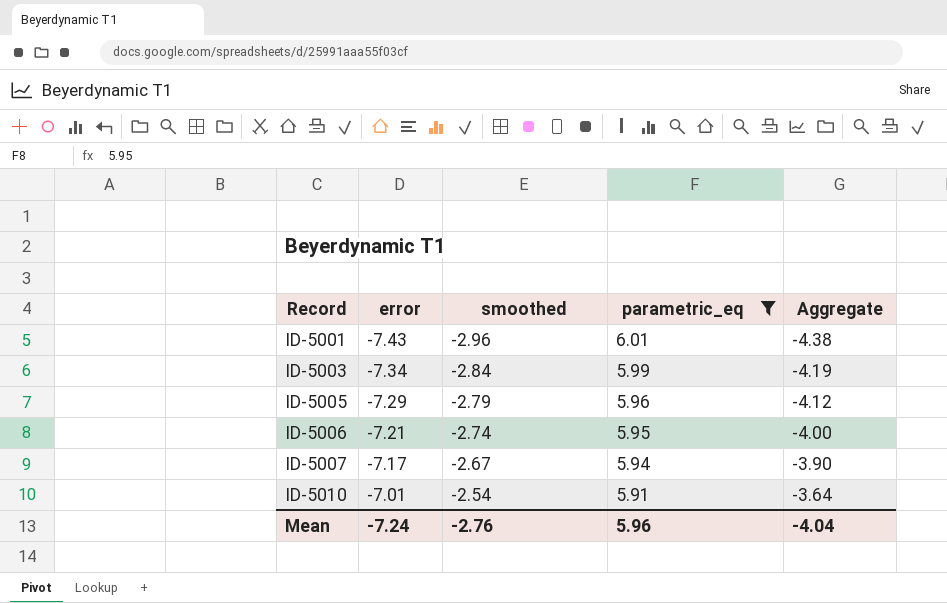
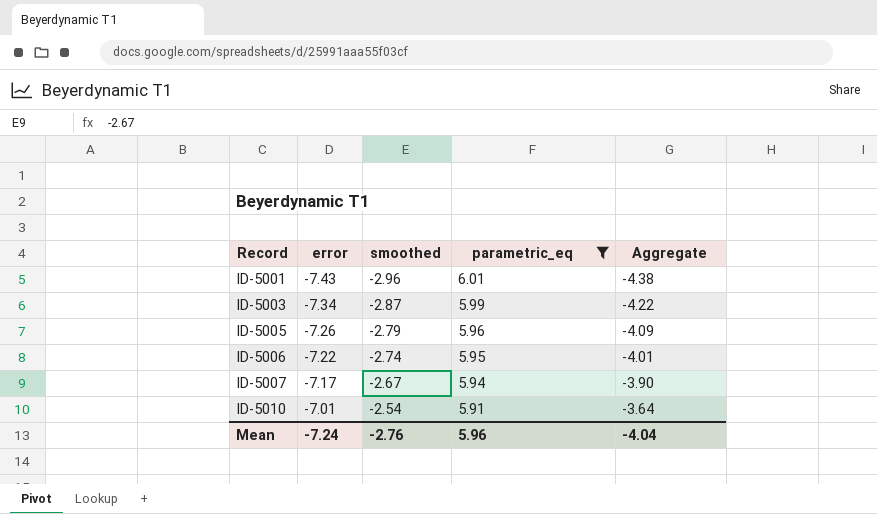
ID-5003 | smoothed: -2.84 -> -2.87
ID-5003 | Aggregate: -4.19 -> -4.22
ID-5005 | error: -7.29 -> -7.26
ID-5005 | Aggregate: -4.12 -> -4.09
ID-5006 | error: -7.21 -> -7.22
ID-5006 | Aggregate: -4.00 -> -4.01

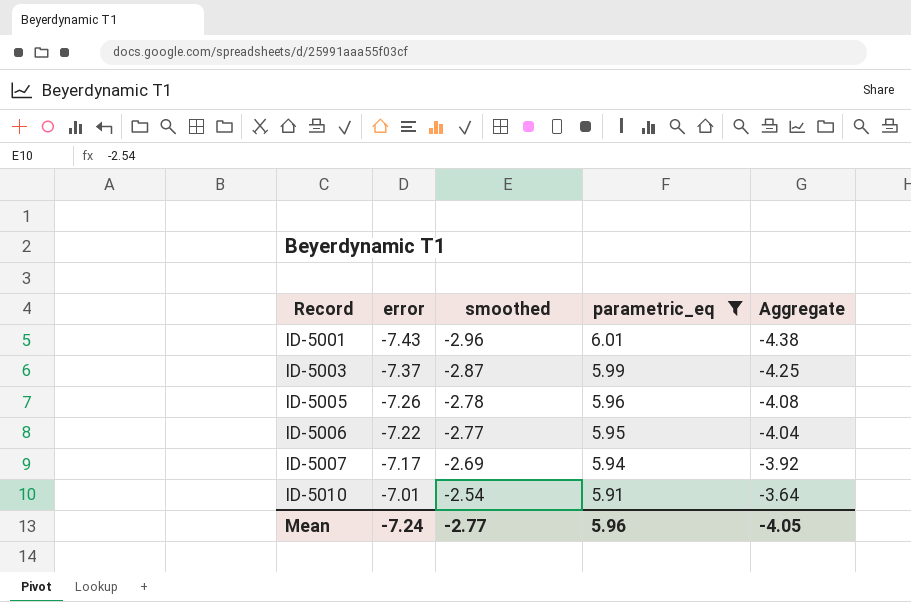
ID-5003 | error: -7.34 -> -7.37
ID-5003 | Aggregate: -4.22 -> -4.25
ID-5005 | smoothed: -2.79 -> -2.78
ID-5005 | Aggregate: -4.09 -> -4.08
ID-5006 | smoothed: -2.74 -> -2.77
ID-5006 | Aggregate: -4.01 -> -4.04
ID-5007 | smoothed: -2.67 -> -2.69
ID-5007 | Aggregate: -3.90 -> -3.92
Mean | smoothed: -2.76 -> -2.77
Mean | Aggregate: -4.04 -> -4.05

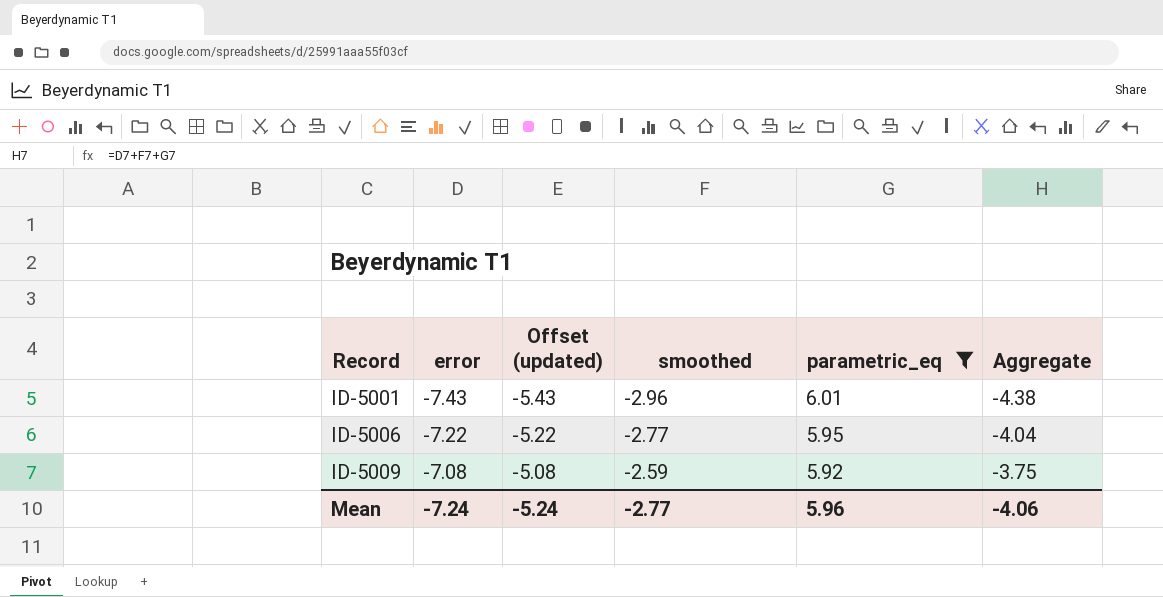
column Offset (updated) | formula: none -> [error] + 2
row ID-5003: -7.37 | -2.87 | 5.99 | -4.25 -> none
row ID-5005: -7.26 | -2.78 | 5.96 | -4.08 -> none
row ID-5007: -7.17 | -2.69 | 5.94 | -3.92 -> none
row ID-5010: -7.01 | -2.54 | 5.91 | -3.64 -> none
row ID-5009: none -> -7.08 | -5.08 | -2.59 | 5.92 | -3.75
Mean | Aggregate: -4.05 -> -4.06

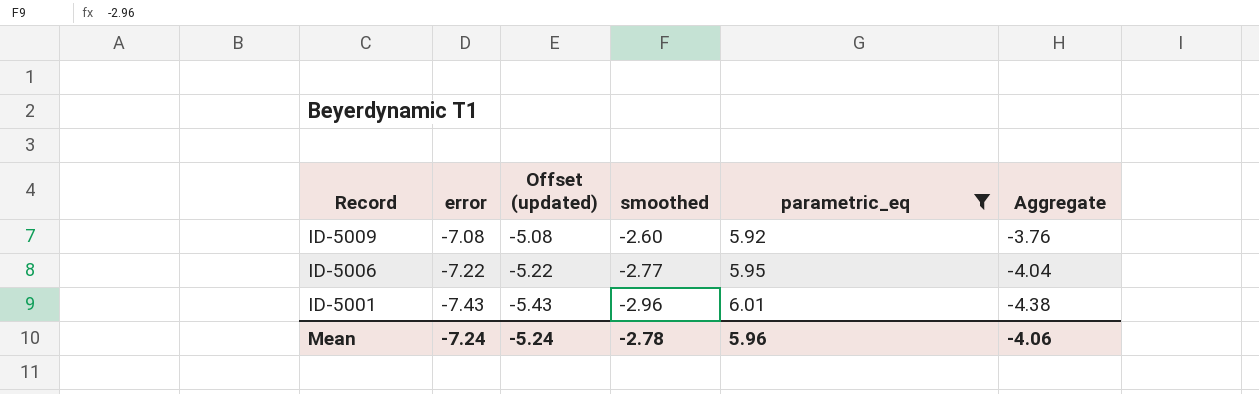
row order: Record ascending -> Record descending
ID-5009 | smoothed: -2.59 -> -2.60
ID-5009 | Aggregate: -3.75 -> -3.76
Mean | smoothed: -2.77 -> -2.78

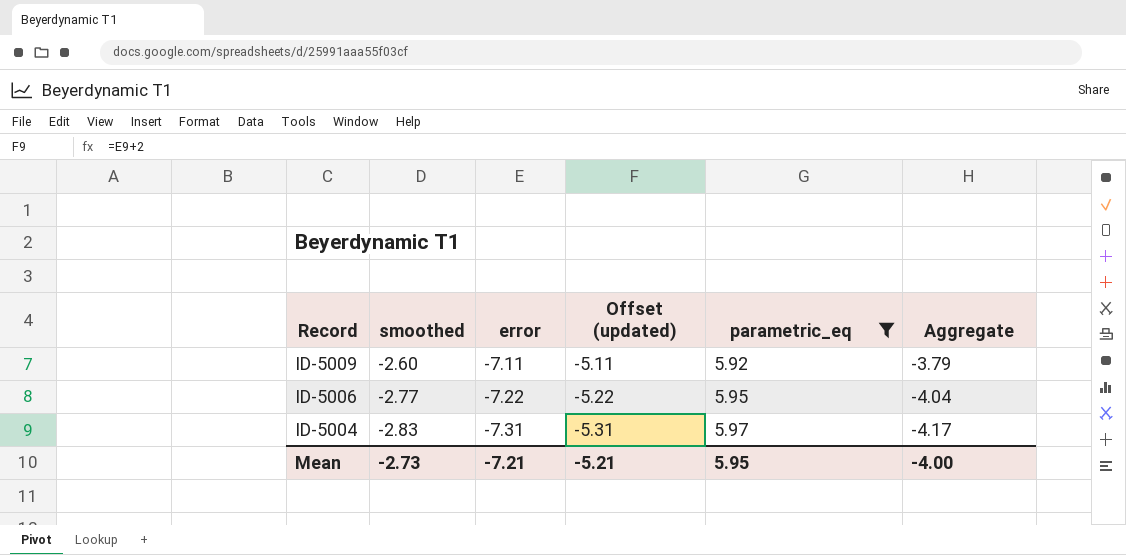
column smoothed | position: 4 -> 2
row ID-5001: -7.43 | -5.43 | -2.96 | 6.01 | -4.38 -> none
ID-5009 | error: -7.08 -> -7.11
ID-5009 | Offset (updated): -5.08 -> -5.11
ID-5009 | Aggregate: -3.76 -> -3.79
row ID-5004: none -> -2.83 | -7.31 | -5.31 | 5.97 | -4.17
Mean | smoothed: -2.78 -> -2.73
Mean | error: -7.24 -> -7.21
Mean | Offset (updated): -5.24 -> -5.21
Mean | parametric_eq: 5.96 -> 5.95
Mean | Aggregate: -4.06 -> -4.00

